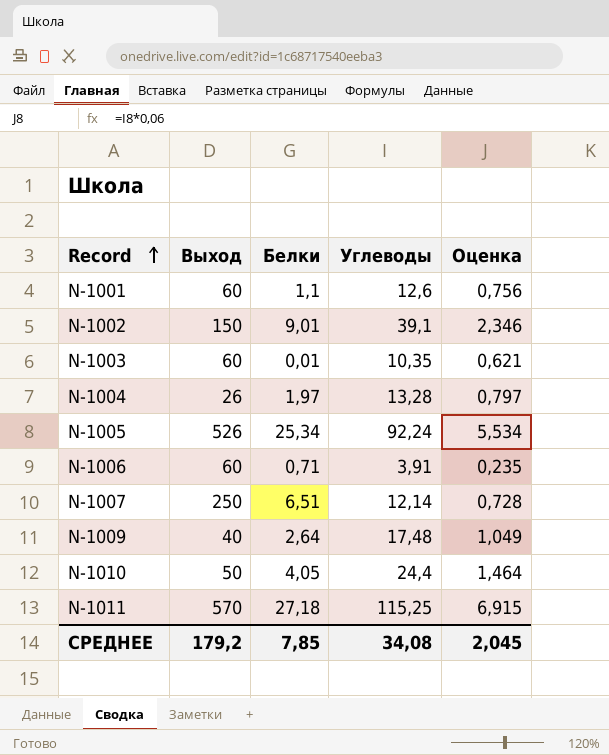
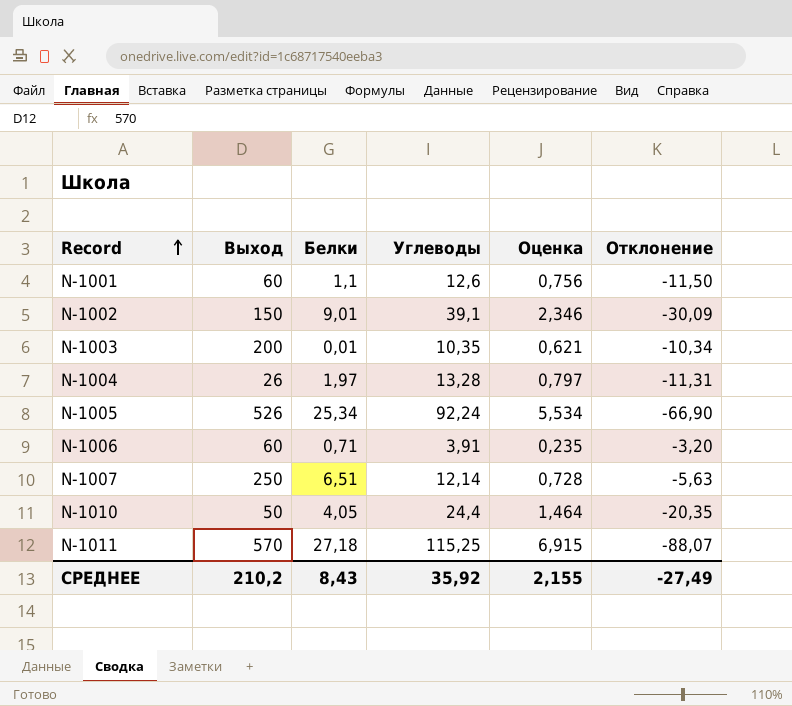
column Отклонение | formula: none -> [Белки] - [Углеводы]
row N-1009: 40 | 2,64 | 17,48 | 1,049 -> none
N-1003 | Выход: 60 -> 200
СРЕДНЕЕ | Выход: 179,2 -> 210,2
СРЕДНЕЕ | Белки: 7,85 -> 8,43
СРЕДНЕЕ | Углеводы: 34,08 -> 35,92
СРЕДНЕЕ | Оценка: 2,045 -> 2,155

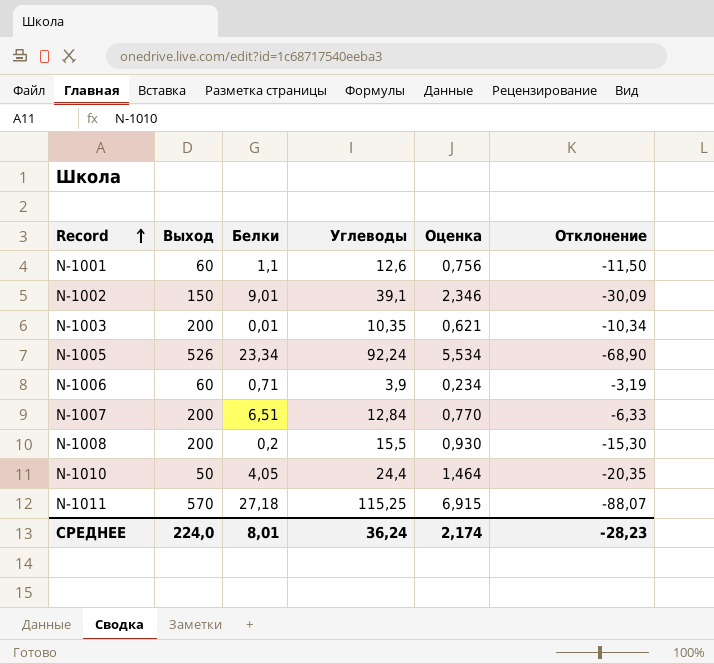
row N-1004: 26 | 1,97 | 13,28 | 0,797 | -11,31 -> none
N-1005 | Белки: 25,34 -> 23,34
N-1005 | Отклонение: -66,90 -> -68,90
N-1006 | Углеводы: 3,91 -> 3,9
N-1006 | Оценка: 0,235 -> 0,234
N-1006 | Отклонение: -3,20 -> -3,19
N-1007 | Выход: 250 -> 200
N-1007 | Углеводы: 12,14 -> 12,84
N-1007 | Оценка: 0,728 -> 0,770
N-1007 | Отклонение: -5,63 -> -6,33
row N-1008: none -> 200 | 0,2 | 15,5 | 0,930 | -15,30
СРЕДНЕЕ | Выход: 210,2 -> 224,0
СРЕДНЕЕ | Белки: 8,43 -> 8,01
СРЕДНЕЕ | Углеводы: 35,92 -> 36,24
СРЕДНЕЕ | Оценка: 2,155 -> 2,174
СРЕДНЕЕ | Отклонение: -27,49 -> -28,23

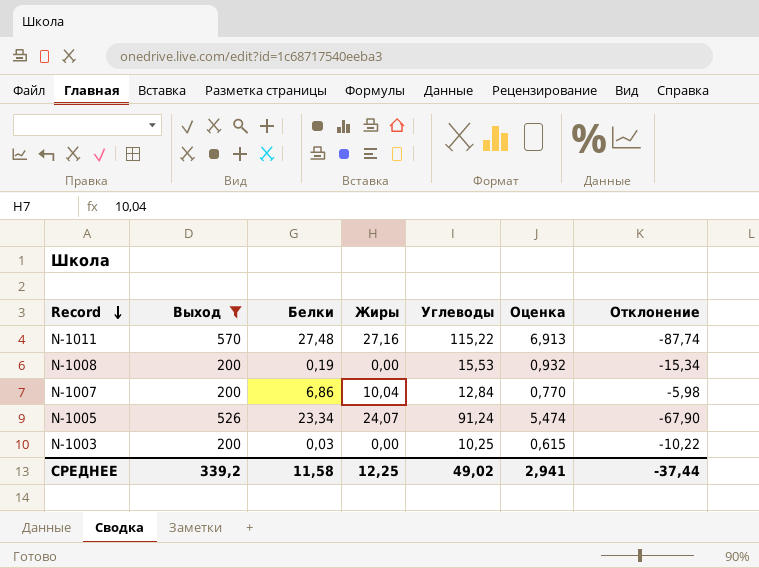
filter: none -> Выход >= 200
row order: Record ascending -> Record descending
column Жиры | position: none -> 4
N-1011 | Белки: 27,18 -> 27,48
N-1011 | Углеводы: 115,25 -> 115,22
N-1011 | Оценка: 6,915 -> 6,913
N-1011 | Отклонение: -88,07 -> -87,74
N-1008 | Белки: 0,2 -> 0,19
N-1008 | Углеводы: 15,5 -> 15,53
N-1008 | Оценка: 0,930 -> 0,932
N-1008 | Отклонение: -15,30 -> -15,34
N-1007 | Белки: 6,51 -> 6,86
N-1007 | Отклонение: -6,33 -> -5,98
N-1005 | Углеводы: 92,24 -> 91,24
N-1005 | Оценка: 5,534 -> 5,474
N-1005 | Отклонение: -68,90 -> -67,90
N-1003 | Белки: 0,01 -> 0,03
N-1003 | Углеводы: 10,35 -> 10,25
N-1003 | Оценка: 0,621 -> 0,615
N-1003 | Отклонение: -10,34 -> -10,22
СРЕДНЕЕ | Выход: 224,0 -> 339,2
СРЕДНЕЕ | Белки: 8,01 -> 11,58
СРЕДНЕЕ | Углеводы: 36,24 -> 49,02
СРЕДНЕЕ | Оценка: 2,174 -> 2,941
СРЕДНЕЕ | Отклонение: -28,23 -> -37,44

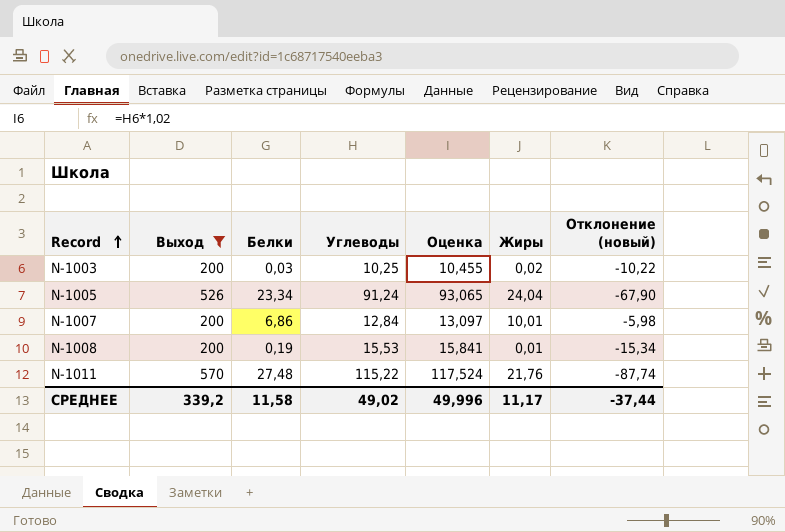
row order: Record descending -> Record ascending
column Оценка | formula: [Углеводы] * 0,06 -> [Углеводы] * 1,02
column Жиры | position: 4 -> 6
column name: Отклонение -> Отклонение (новый)
N-1003 | Жиры: 0,00 -> 0,02
N-1005 | Жиры: 24,07 -> 24,04
N-1007 | Жиры: 10,04 -> 10,01
N-1008 | Жиры: 0,00 -> 0,01
N-1011 | Жиры: 27,16 -> 21,76
СРЕДНЕЕ | Оценка: 2,941 -> 49,996
СРЕДНЕЕ | Жиры: 12,25 -> 11,17

